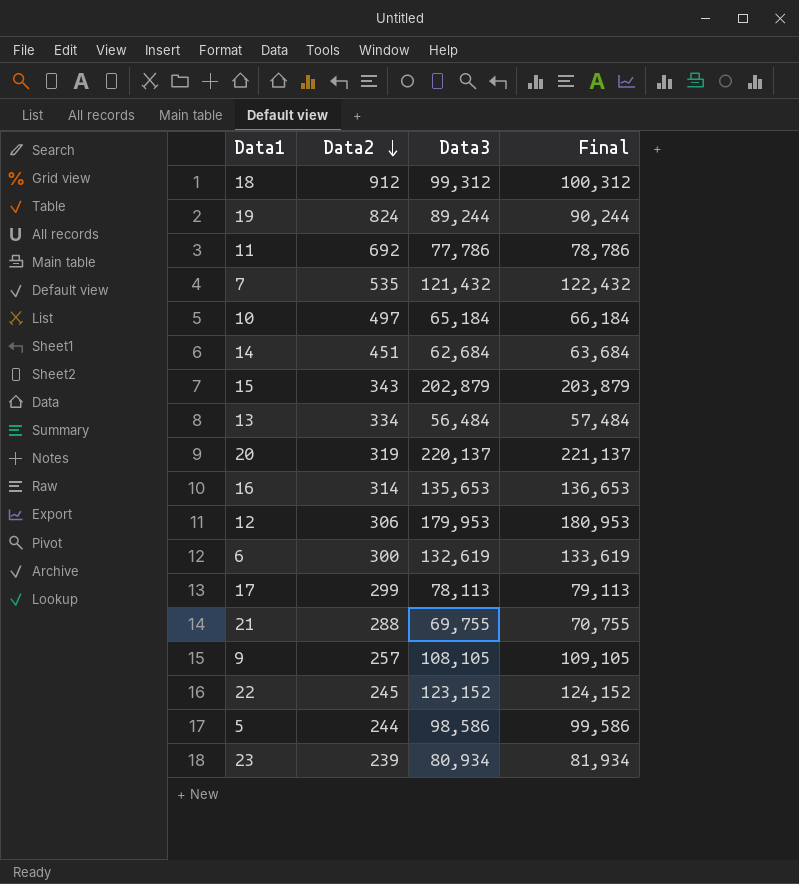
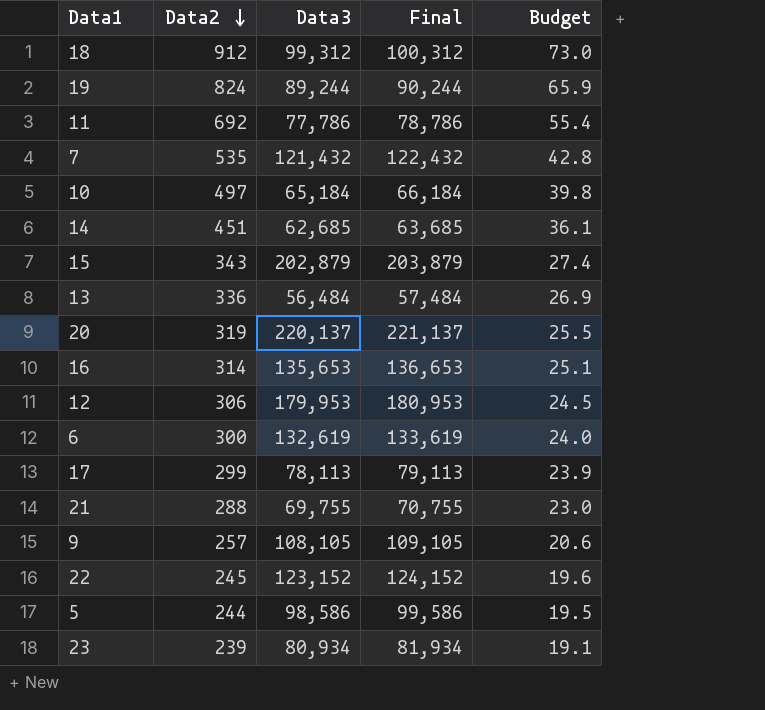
column Budget | formula: none -> [Data2] * 0.08
14 | Data3: 62,684 -> 62,685
14 | Final: 63,684 -> 63,685
13 | Data2: 334 -> 336

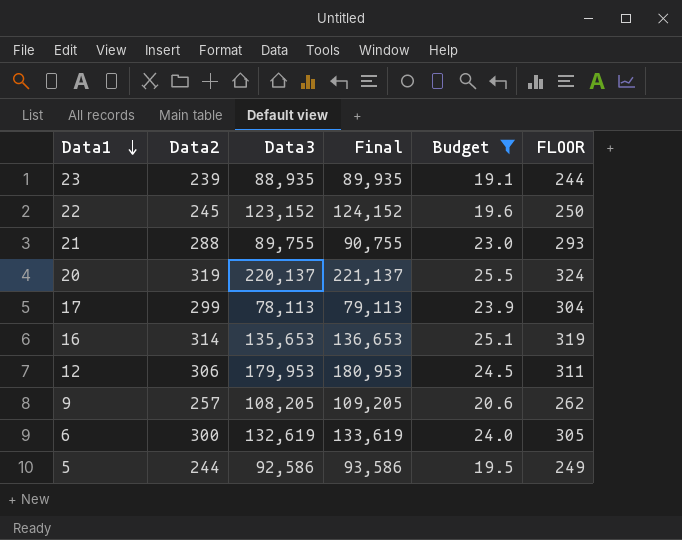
filter: none -> Budget <= 25.5
row order: Data2 descending -> Data1 descending
column FLOOR | formula: none -> [Data2] + 5
23 | Data3: 80,934 -> 88,935
23 | Final: 81,934 -> 89,935
21 | Data3: 69,755 -> 89,755
21 | Final: 70,755 -> 90,755
9 | Data3: 108,105 -> 108,205
9 | Final: 109,105 -> 109,205
5 | Data3: 98,586 -> 92,586
5 | Final: 99,586 -> 93,586

